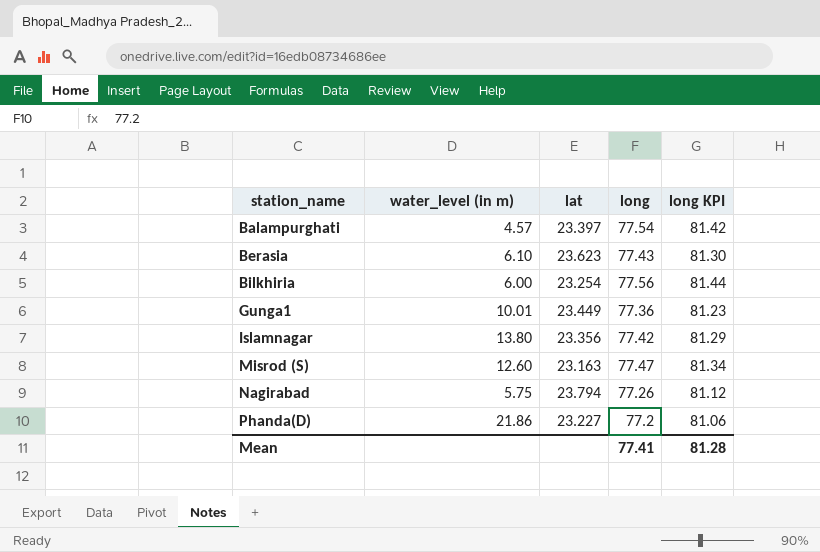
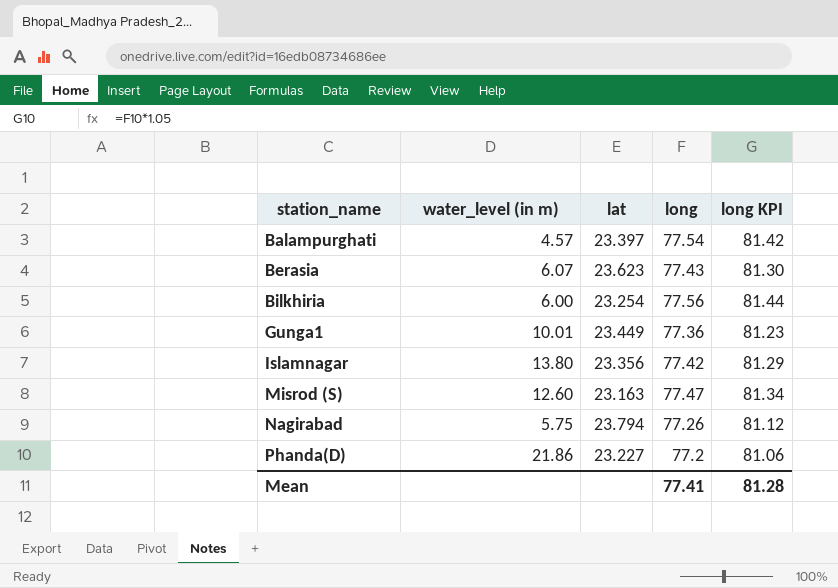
Berasia | water_level (in m): 6.10 -> 6.07

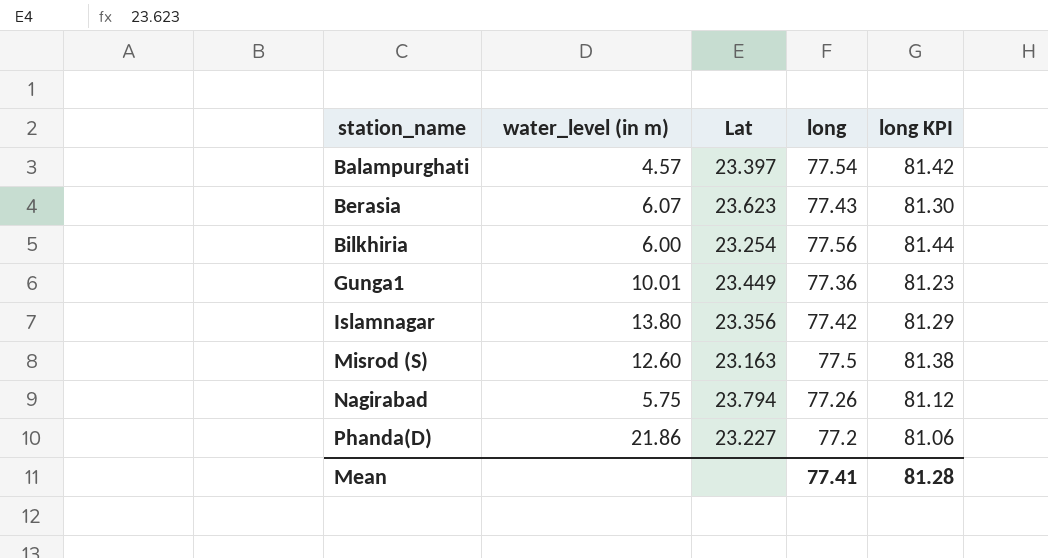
column name: lat -> Lat
Misrod (S) | long: 77.47 -> 77.5
Misrod (S) | long KPI: 81.34 -> 81.38

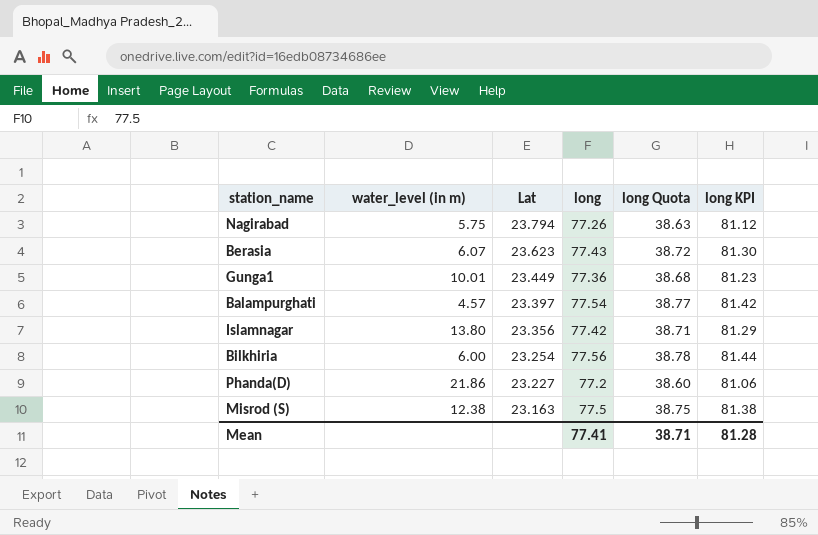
row order: station_name ascending -> Lat descending
column long Quota | formula: none -> [long] * 0.5
Misrod (S) | water_level (in m): 12.60 -> 12.38

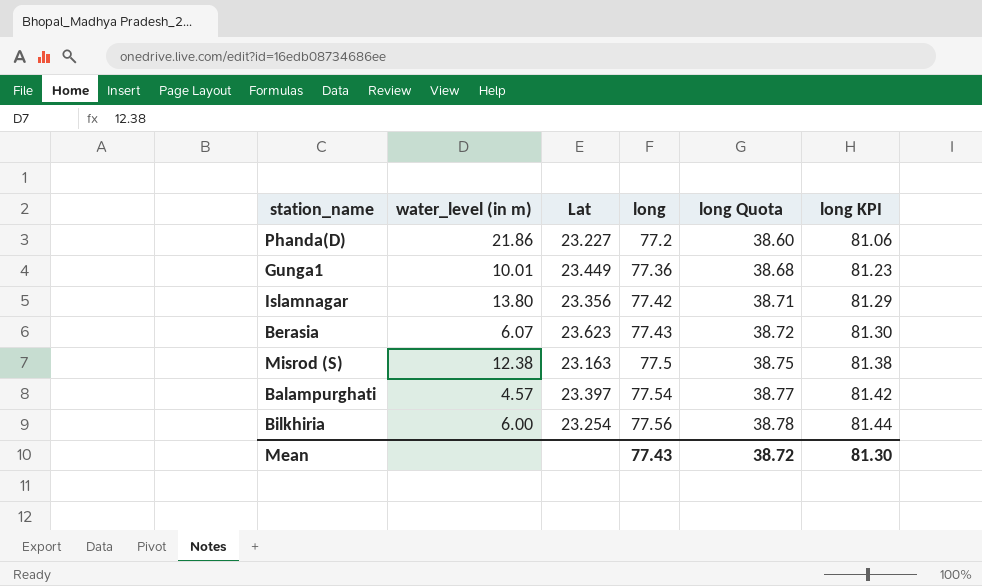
row order: Lat descending -> long ascending
row Nagirabad: 5.75 | 23.794 | 77.26 | 38.63 | 81.12 -> none
Mean | long: 77.41 -> 77.43
Mean | long Quota: 38.71 -> 38.72
Mean | long KPI: 81.28 -> 81.30

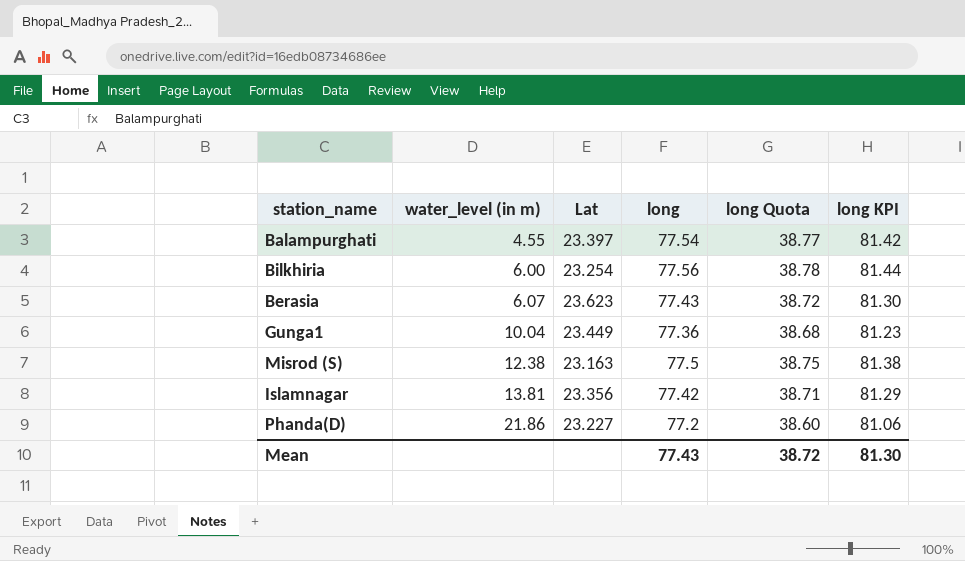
row order: long ascending -> water_level (in m) ascending
Balampurghati | water_level (in m): 4.57 -> 4.55
Gunga1 | water_level (in m): 10.01 -> 10.04
Islamnagar | water_level (in m): 13.80 -> 13.81

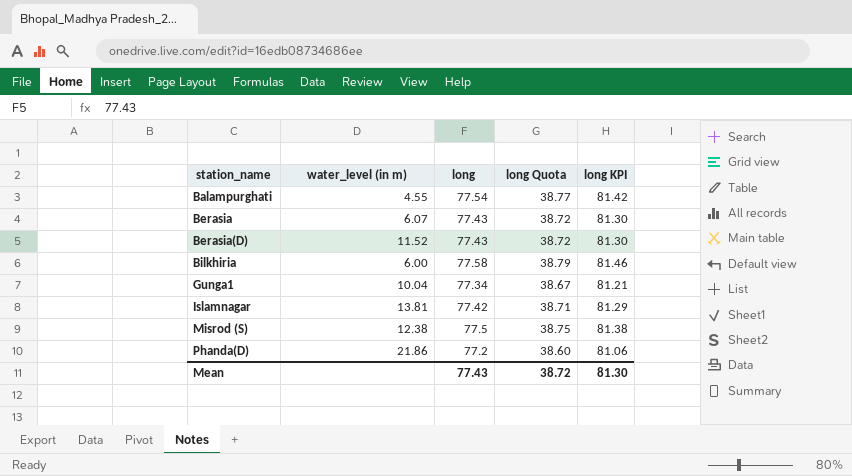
row order: water_level (in m) ascending -> station_name ascending
column Lat | position: 3 -> none
row Berasia(D): none -> 11.52 | 77.43 | 38.72 | 81.30
Bilkhiria | long: 77.56 -> 77.58
Bilkhiria | long Quota: 38.78 -> 38.79
Bilkhiria | long KPI: 81.44 -> 81.46
Gunga1 | long: 77.36 -> 77.34
Gunga1 | long Quota: 38.68 -> 38.67
Gunga1 | long KPI: 81.23 -> 81.21

